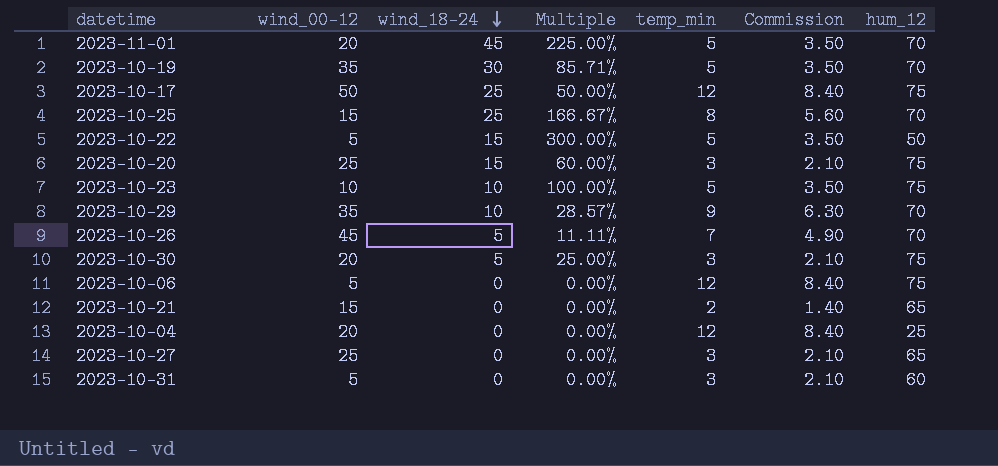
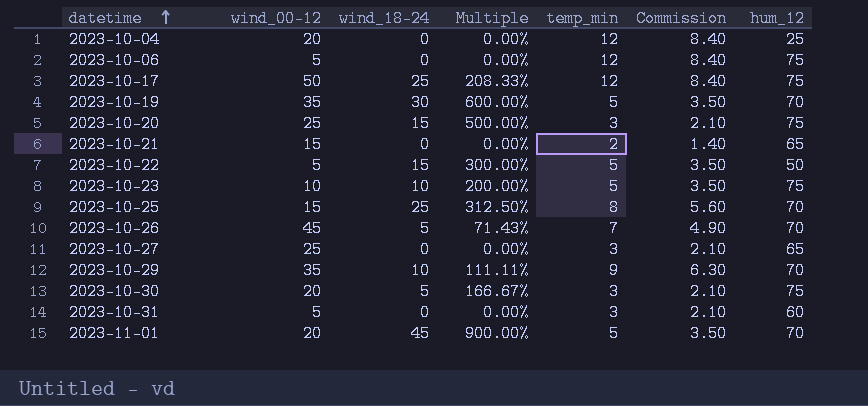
row order: wind_18-24 descending -> datetime ascending
column Multiple | formula: [wind_18-24] / [wind_00-12] -> [wind_18-24] / [temp_min]

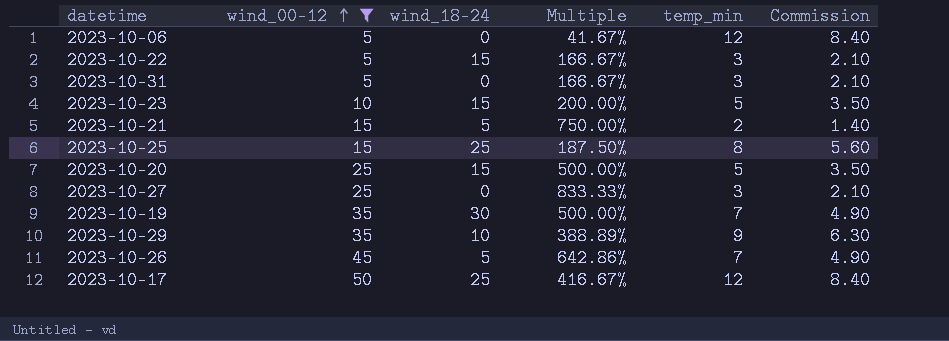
filter: none -> wind_00-12 != 20
row order: datetime ascending -> wind_00-12 ascending
column hum_12 | position: 7 -> none
column Multiple | formula: [wind_18-24] / [temp_min] -> [wind_00-12] / [temp_min]
2023-10-22 | temp_min: 5 -> 3
2023-10-22 | Commission: 3.50 -> 2.10
2023-10-23 | wind_18-24: 10 -> 15
2023-10-21 | wind_18-24: 0 -> 5
2023-10-20 | temp_min: 3 -> 5
2023-10-20 | Commission: 2.10 -> 3.50
2023-10-19 | temp_min: 5 -> 7
2023-10-19 | Commission: 3.50 -> 4.90

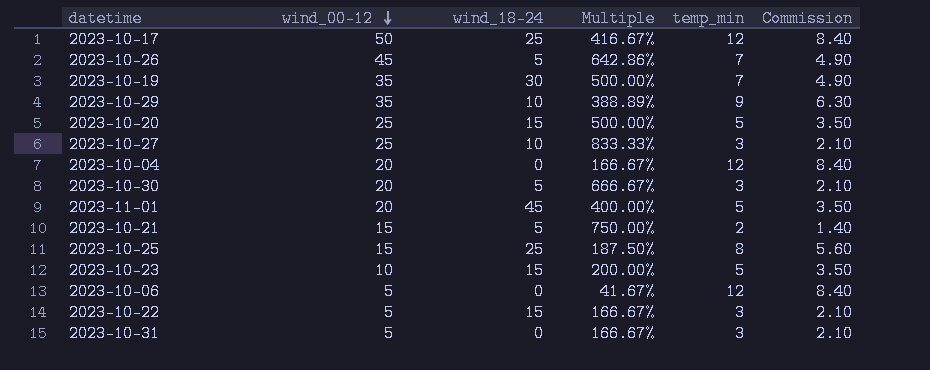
filter: wind_00-12 != 20 -> none
row order: wind_00-12 ascending -> wind_00-12 descending
2023-10-27 | wind_18-24: 0 -> 10

